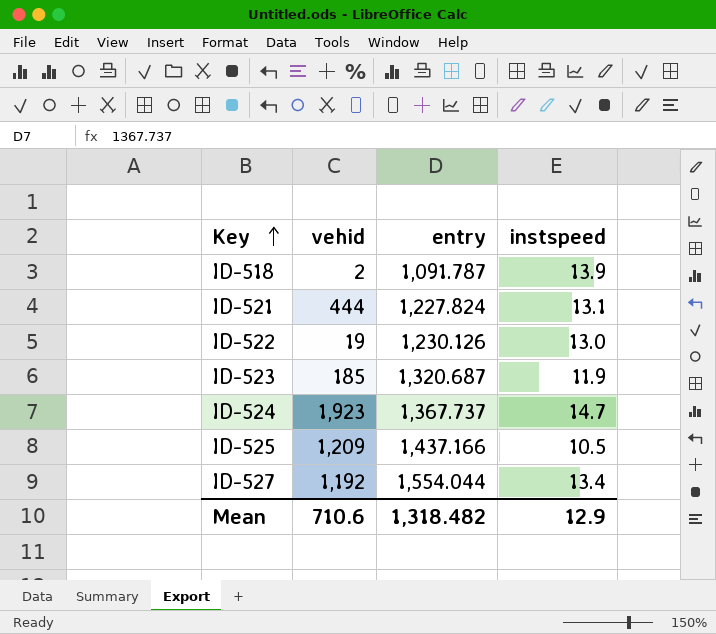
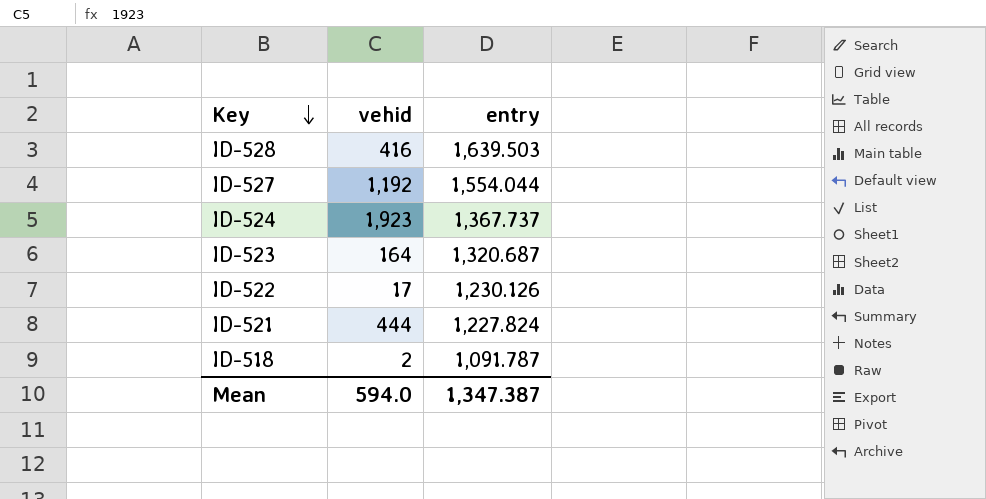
row order: Key ascending -> Key descending
column instspeed | position: 4 -> none
row ID-525: 1,209 | 1,437.166 | 10.5 -> none
row ID-528: none -> 416 | 1,639.503
ID-523 | vehid: 185 -> 164
ID-522 | vehid: 19 -> 17
Mean | vehid: 710.6 -> 594.0
Mean | entry: 1,318.482 -> 1,347.387

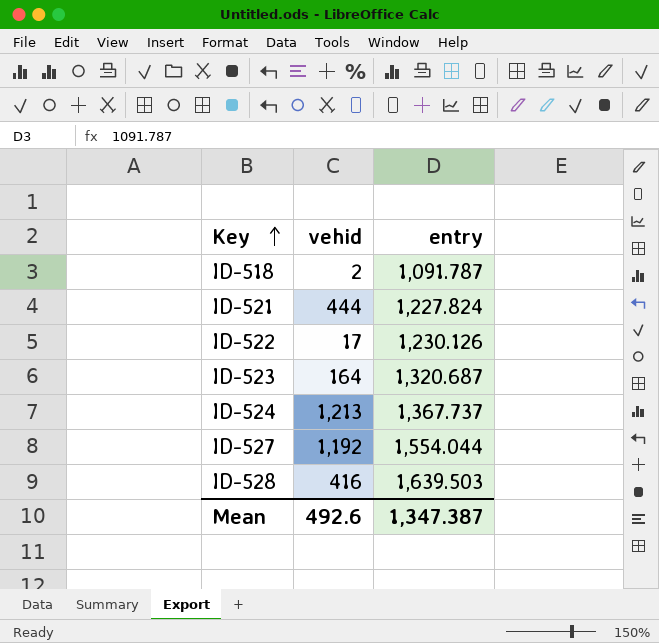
row order: Key descending -> Key ascending
ID-524 | vehid: 1,923 -> 1,213
Mean | vehid: 594.0 -> 492.6

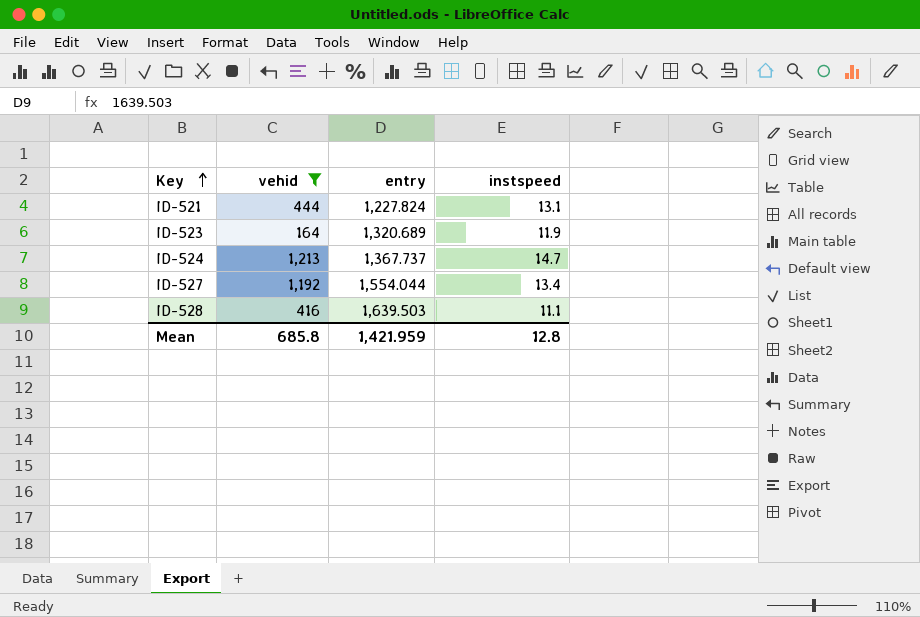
filter: none -> vehid >= 164
column instspeed | position: none -> 4
ID-523 | entry: 1,320.687 -> 1,320.689
Mean | vehid: 492.6 -> 685.8
Mean | entry: 1,347.387 -> 1,421.959

